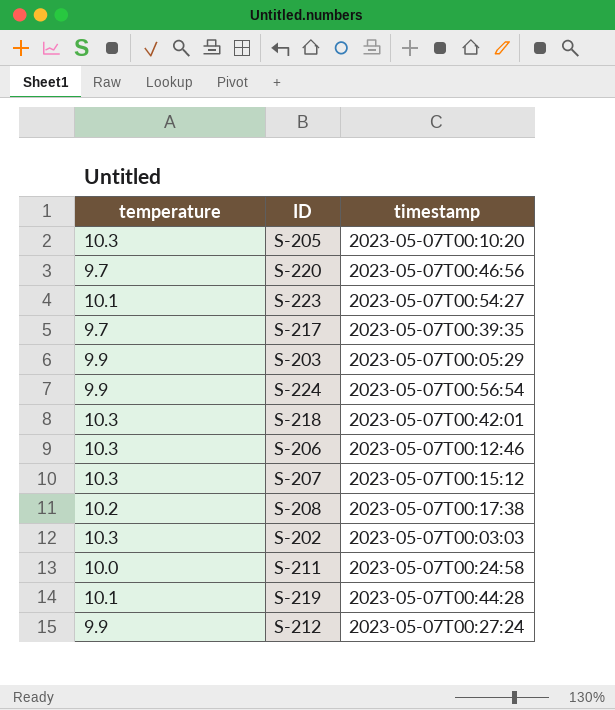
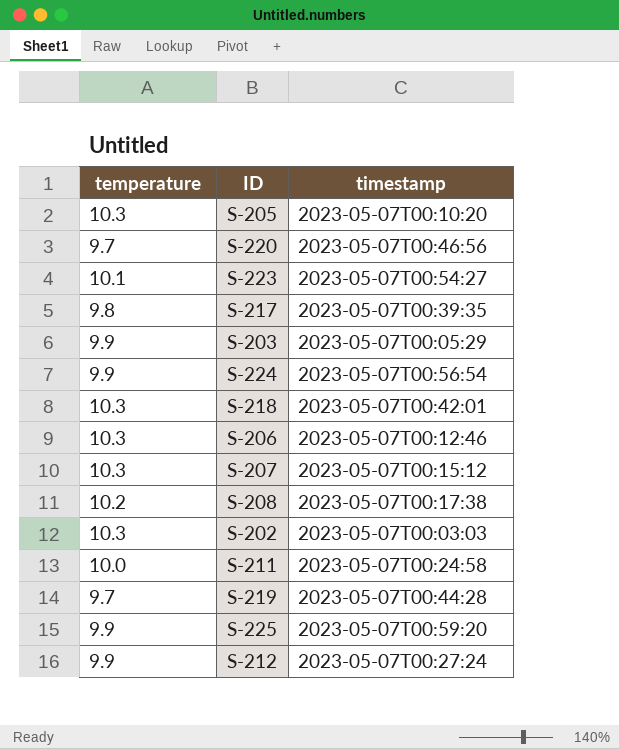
S-217 | temperature: 9.7 -> 9.8
S-219 | temperature: 10.1 -> 9.7
row S-225: none -> 9.9 | 2023-05-07T00:59:20

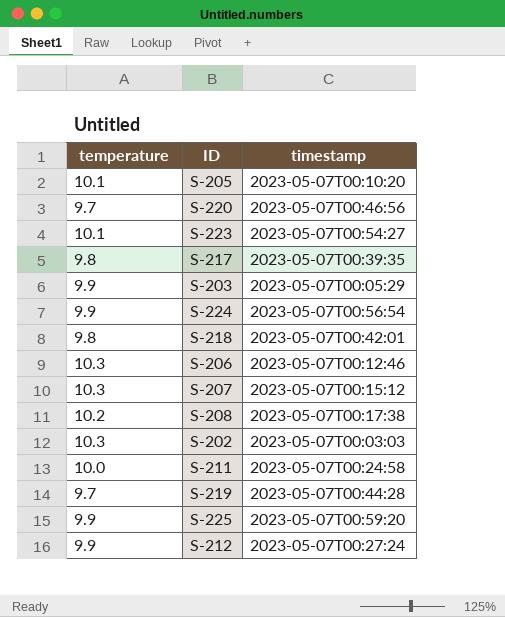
S-205 | temperature: 10.3 -> 10.1
S-218 | temperature: 10.3 -> 9.8

